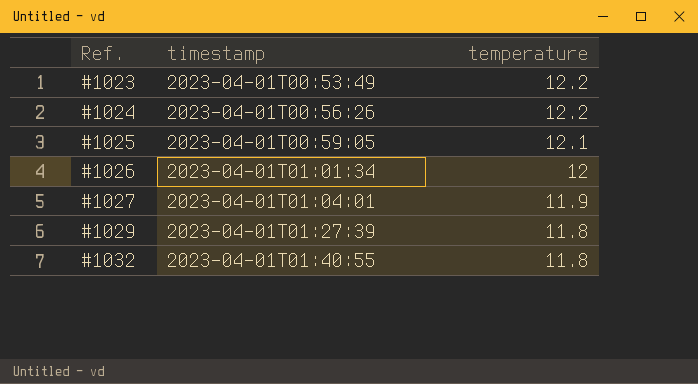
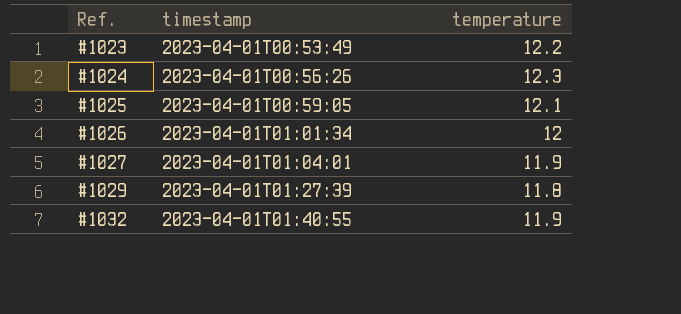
#1024 | temperature: 12.2 -> 12.3
#1032 | temperature: 11.8 -> 11.9

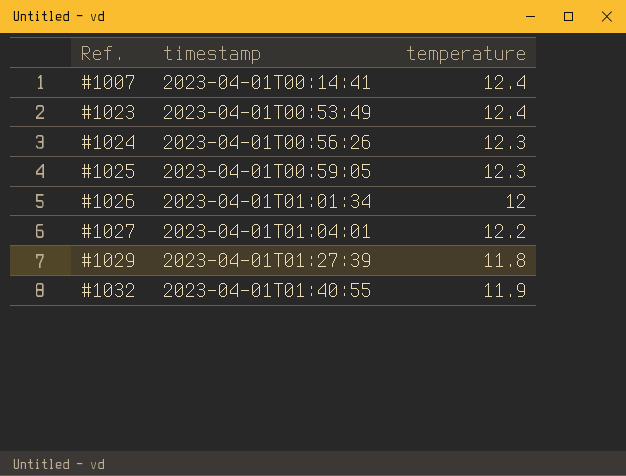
row #1007: none -> 2023-04-01T00:14:41 | 12.4
#1023 | temperature: 12.2 -> 12.4
#1025 | temperature: 12.1 -> 12.3
#1027 | temperature: 11.9 -> 12.2

